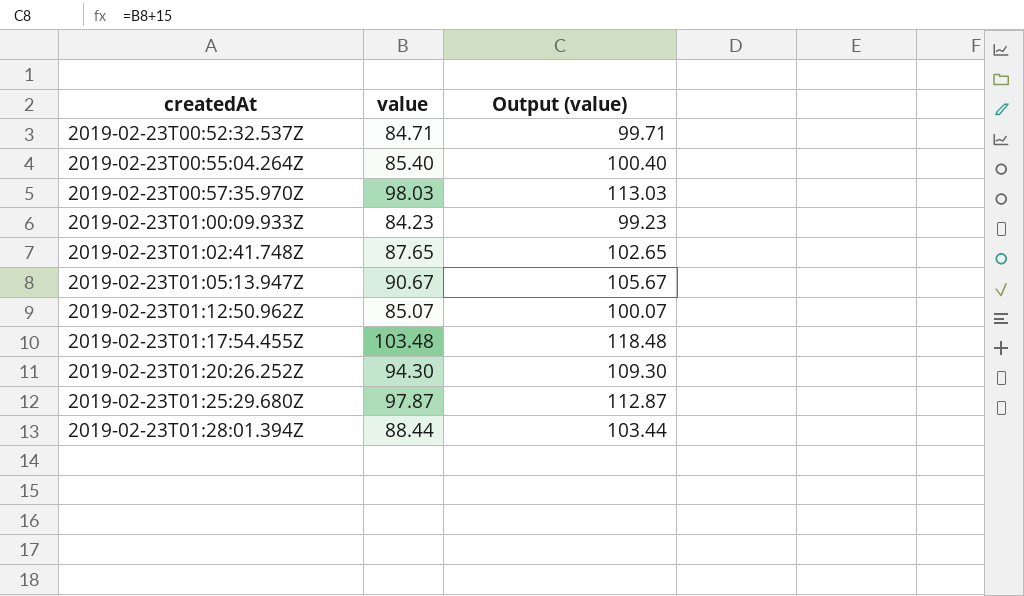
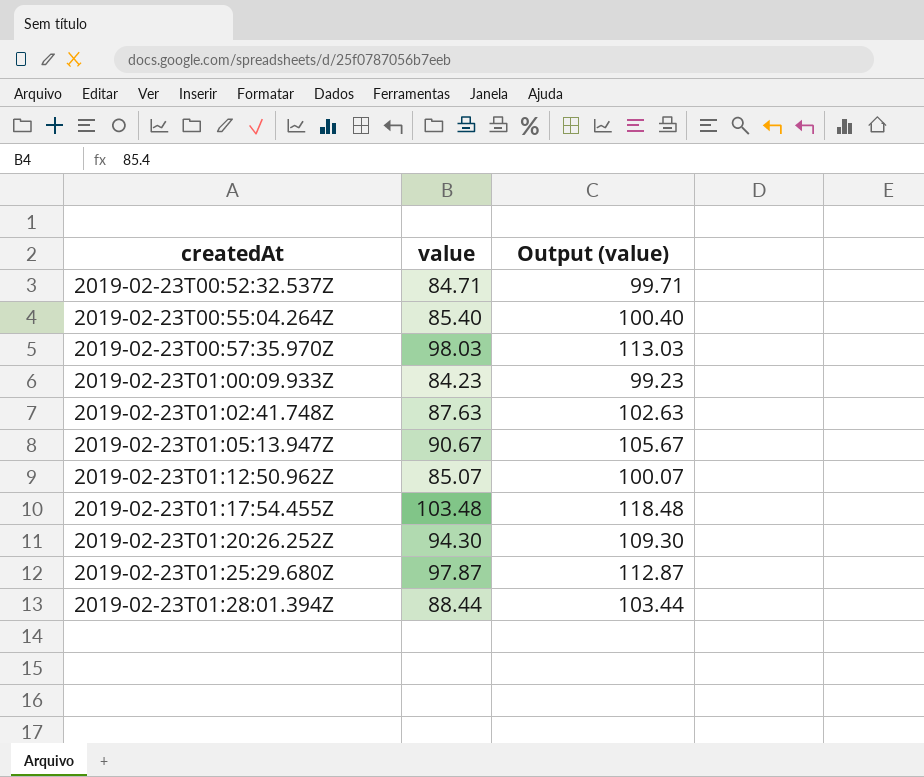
2019-02-23T01:02:41.748Z | value: 87.65 -> 87.63
2019-02-23T01:02:41.748Z | Output (value): 102.65 -> 102.63

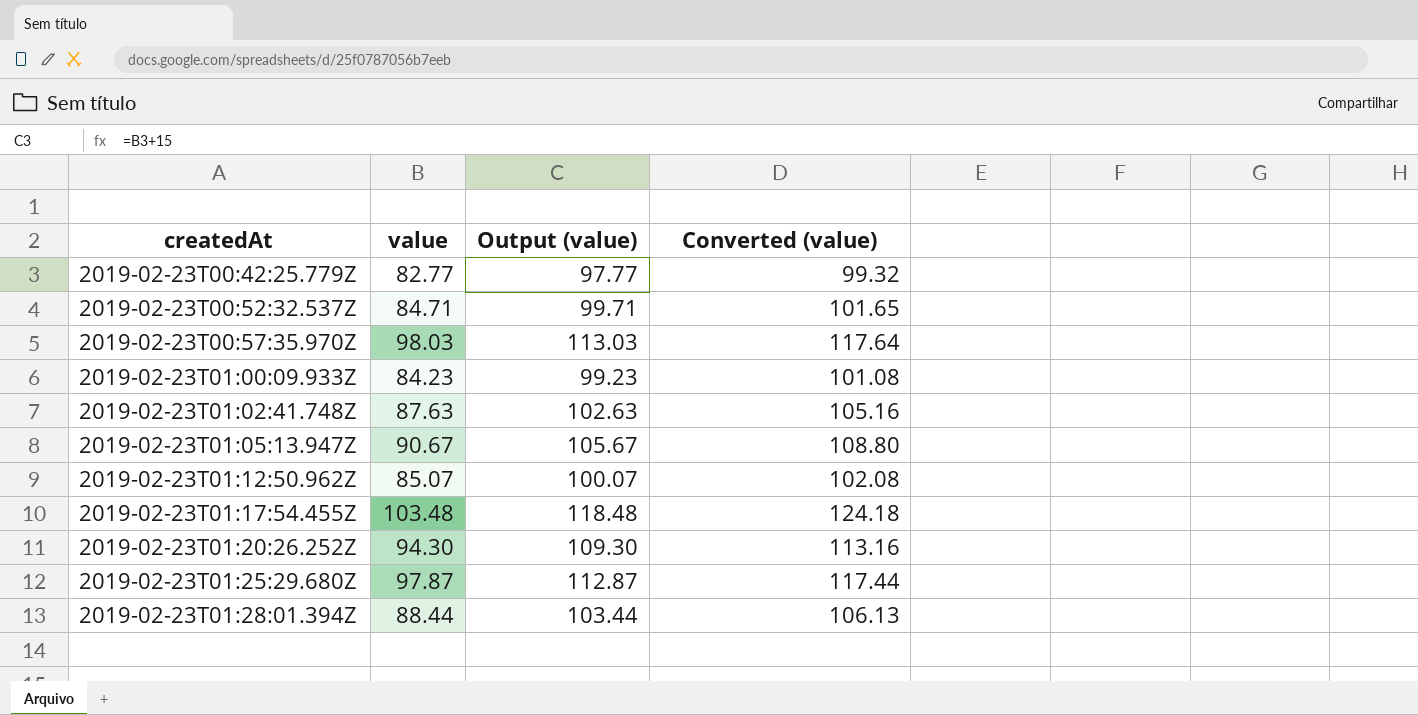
column Converted (value) | formula: none -> [value] * 1.2
row 2019-02-23T00:55:04.264Z: 85.40 | 100.40 -> none
row 2019-02-23T00:42:25.779Z: none -> 82.77 | 97.77 | 99.32

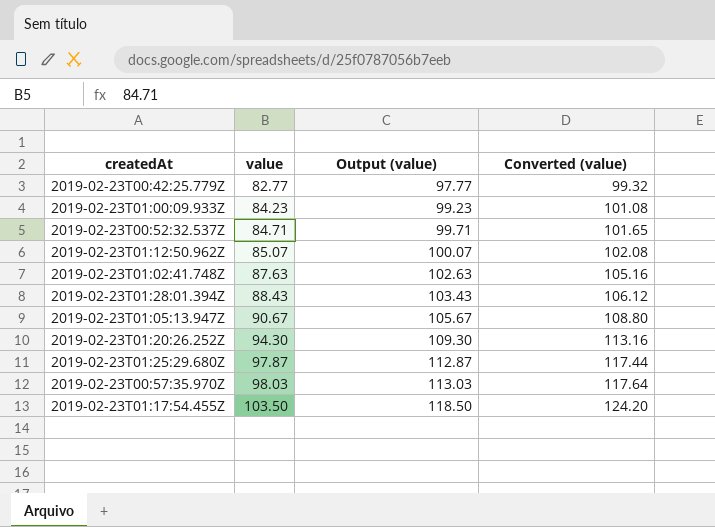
row order: createdAt ascending -> value ascending
2019-02-23T01:28:01.394Z | value: 88.44 -> 88.43
2019-02-23T01:28:01.394Z | Output (value): 103.44 -> 103.43
2019-02-23T01:28:01.394Z | Converted (value): 106.13 -> 106.12
2019-02-23T01:17:54.455Z | value: 103.48 -> 103.50
2019-02-23T01:17:54.455Z | Output (value): 118.48 -> 118.50
2019-02-23T01:17:54.455Z | Converted (value): 124.18 -> 124.20

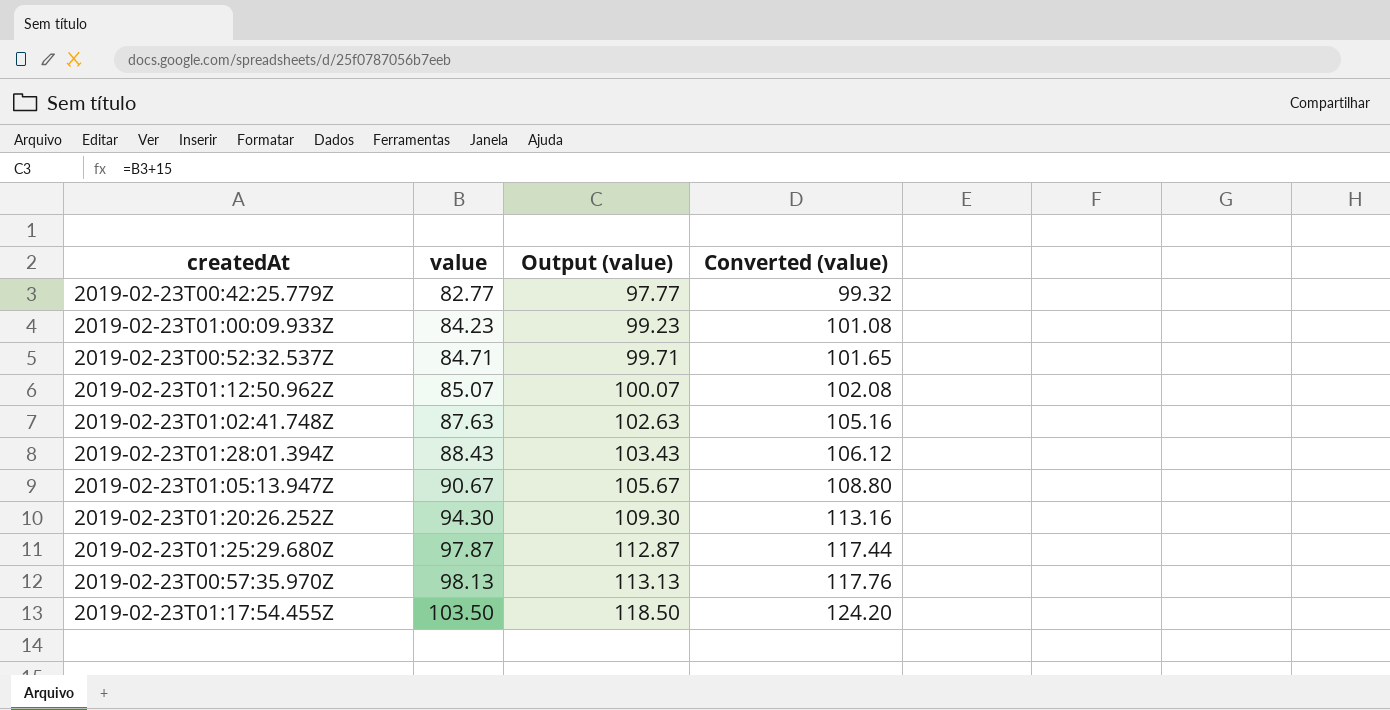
2019-02-23T00:57:35.970Z | value: 98.03 -> 98.13
2019-02-23T00:57:35.970Z | Output (value): 113.03 -> 113.13
2019-02-23T00:57:35.970Z | Converted (value): 117.64 -> 117.76

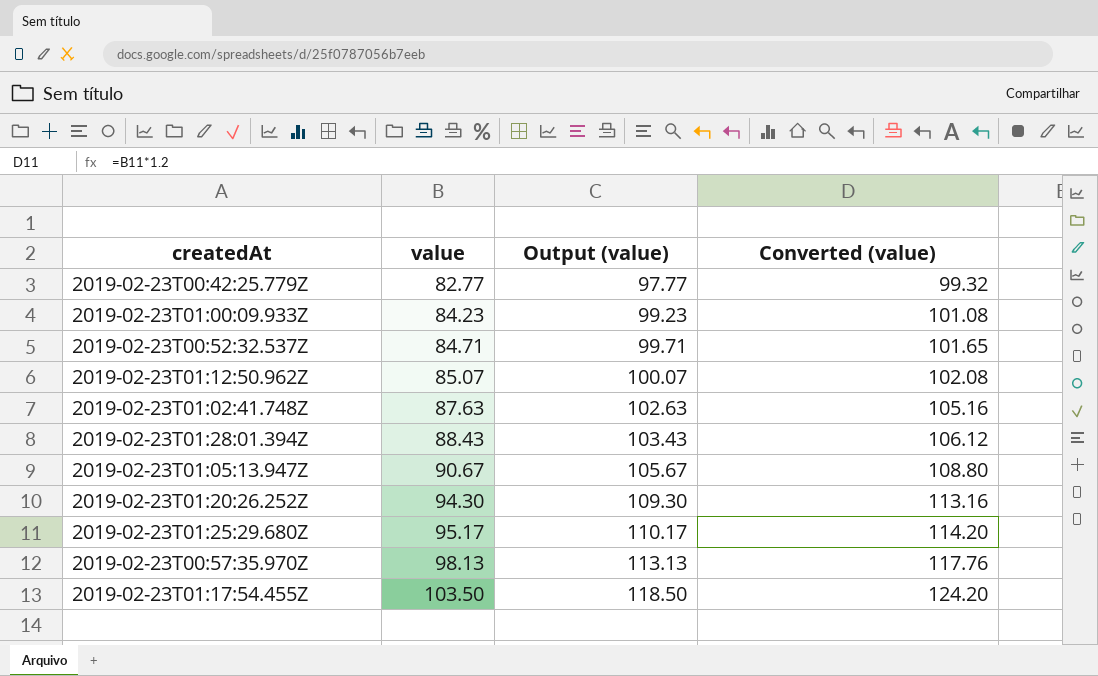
2019-02-23T01:25:29.680Z | value: 97.87 -> 95.17
2019-02-23T01:25:29.680Z | Output (value): 112.87 -> 110.17
2019-02-23T01:25:29.680Z | Converted (value): 117.44 -> 114.20

